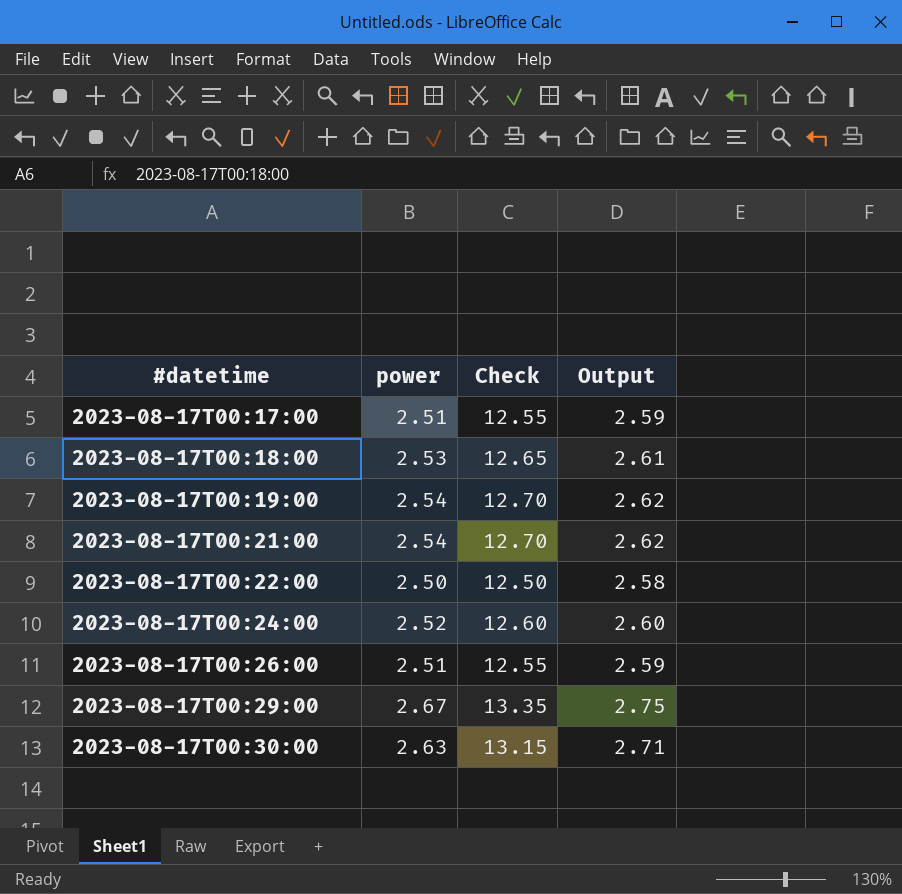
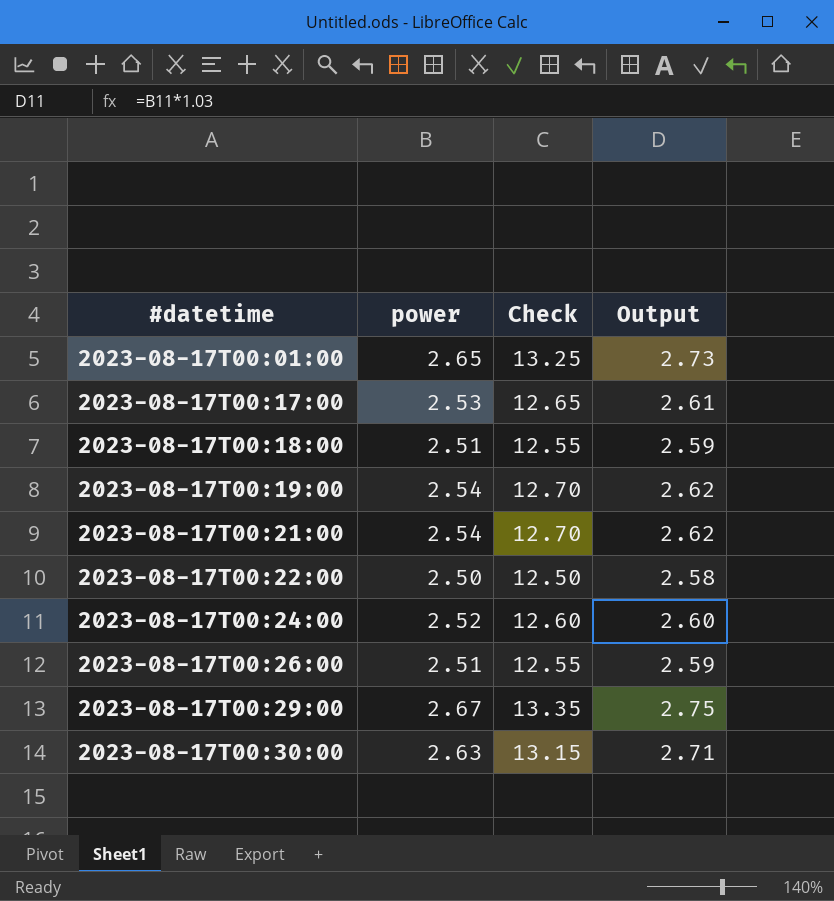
row 2023-08-17T00:01:00: none -> 2.65 | 13.25 | 2.73
2023-08-17T00:17:00 | power: 2.51 -> 2.53
2023-08-17T00:17:00 | Check: 12.55 -> 12.65
2023-08-17T00:17:00 | Output: 2.59 -> 2.61
2023-08-17T00:18:00 | power: 2.53 -> 2.51
2023-08-17T00:18:00 | Check: 12.65 -> 12.55
2023-08-17T00:18:00 | Output: 2.61 -> 2.59

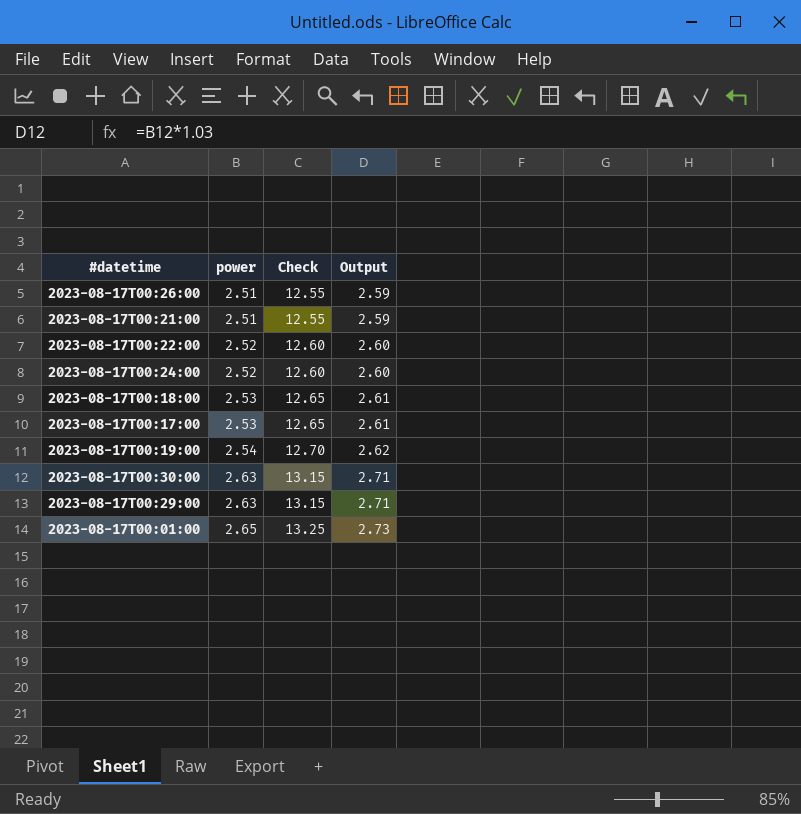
row order: #datetime ascending -> power ascending
2023-08-17T00:21:00 | power: 2.54 -> 2.51
2023-08-17T00:21:00 | Check: 12.70 -> 12.55
2023-08-17T00:21:00 | Output: 2.62 -> 2.59
2023-08-17T00:22:00 | power: 2.50 -> 2.52
2023-08-17T00:22:00 | Check: 12.50 -> 12.60
2023-08-17T00:22:00 | Output: 2.58 -> 2.60
2023-08-17T00:18:00 | power: 2.51 -> 2.53
2023-08-17T00:18:00 | Check: 12.55 -> 12.65
2023-08-17T00:18:00 | Output: 2.59 -> 2.61
2023-08-17T00:29:00 | power: 2.67 -> 2.63
2023-08-17T00:29:00 | Check: 13.35 -> 13.15
2023-08-17T00:29:00 | Output: 2.75 -> 2.71

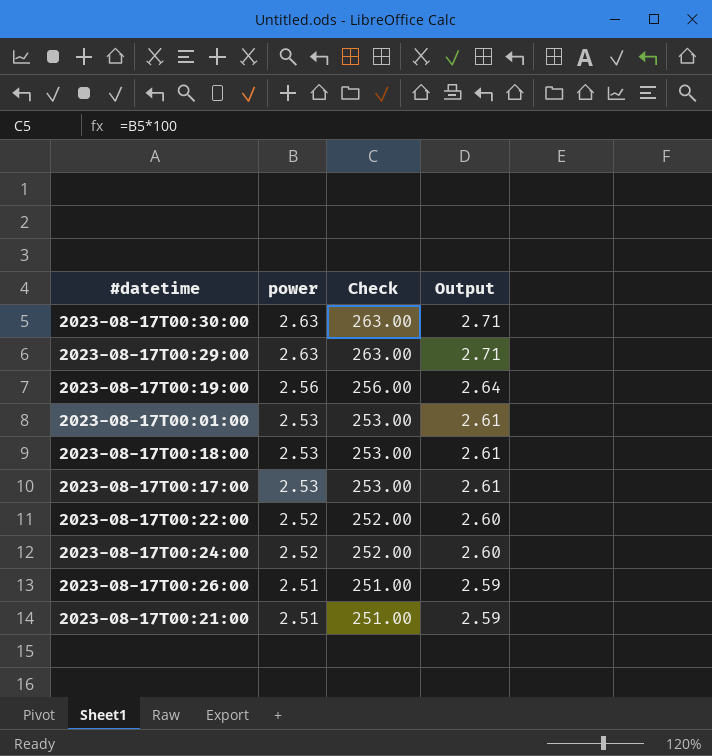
row order: power ascending -> power descending
column Check | formula: [power] * 5 -> [power] * 100
2023-08-17T00:19:00 | power: 2.54 -> 2.56
2023-08-17T00:19:00 | Output: 2.62 -> 2.64
2023-08-17T00:01:00 | power: 2.65 -> 2.53
2023-08-17T00:01:00 | Output: 2.73 -> 2.61

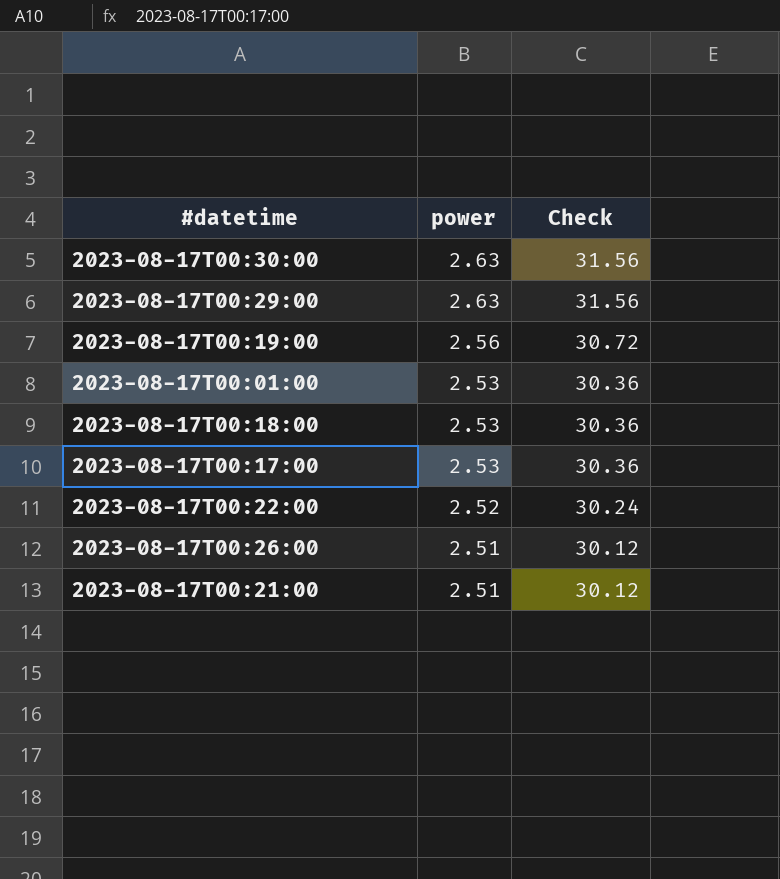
column Output | formula: [power] * 1.03 -> none
column Check | formula: [power] * 100 -> [power] * 12
row 2023-08-17T00:24:00: 2.52 | 252.00 | 2.60 -> none

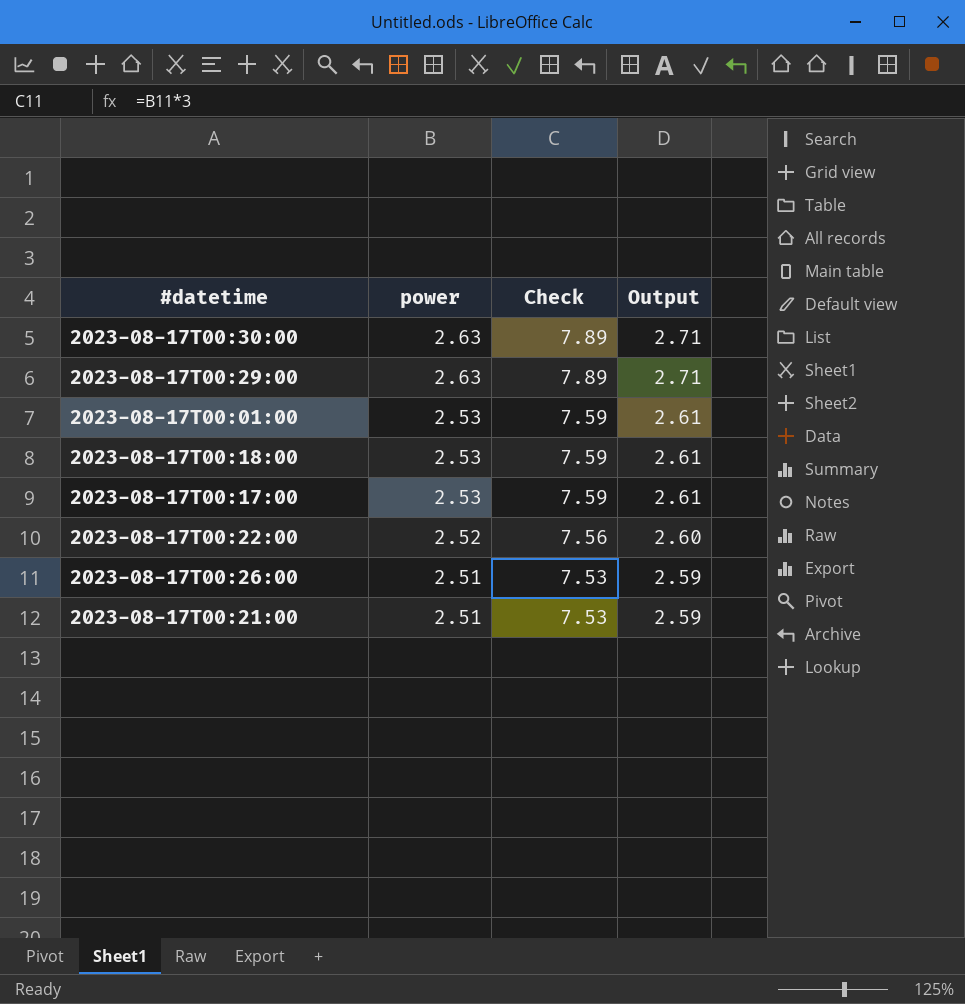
column Check | formula: [power] * 12 -> [power] * 3
column Output | formula: none -> [power] * 1.03
row 2023-08-17T00:19:00: 2.56 | 30.72 -> none

